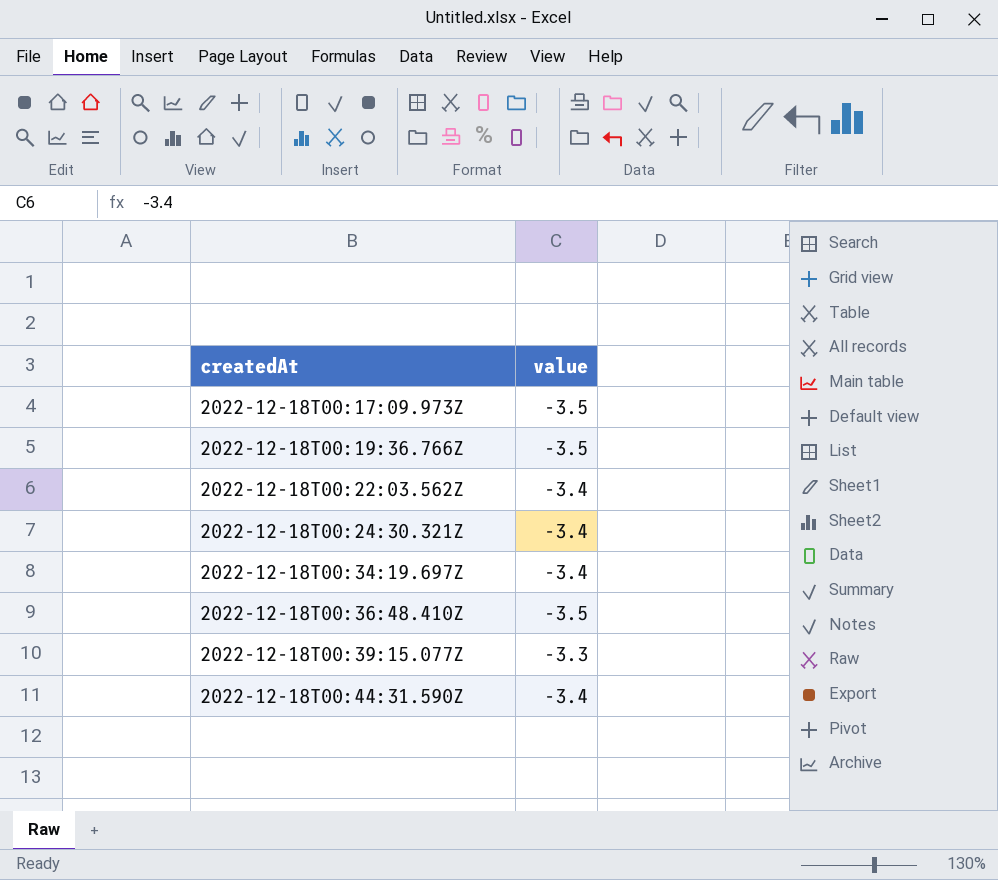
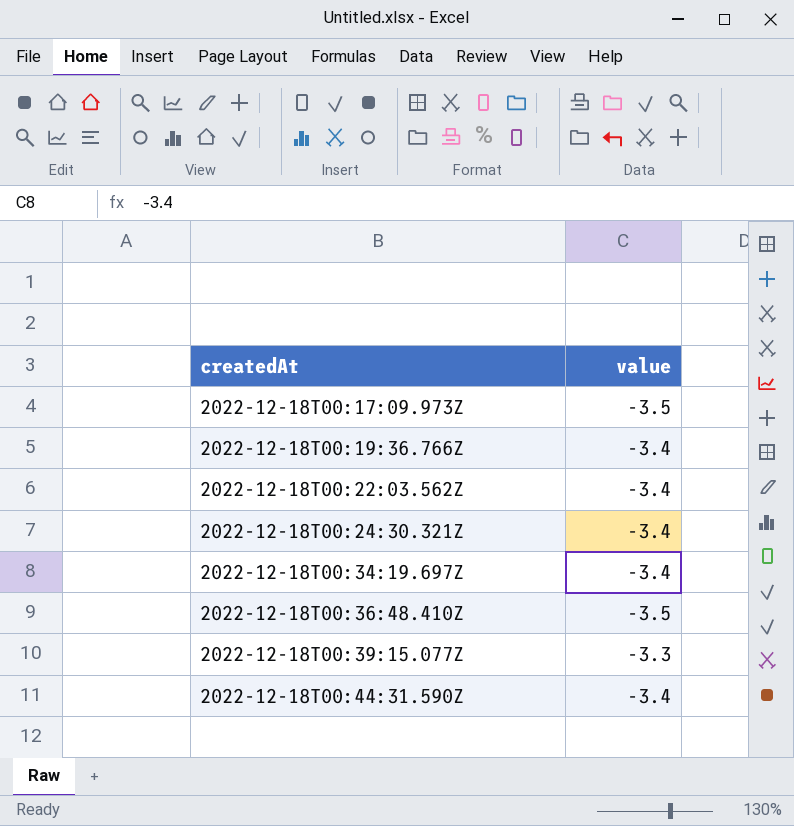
2022-12-18T00:19:36.766Z | value: -3.5 -> -3.4

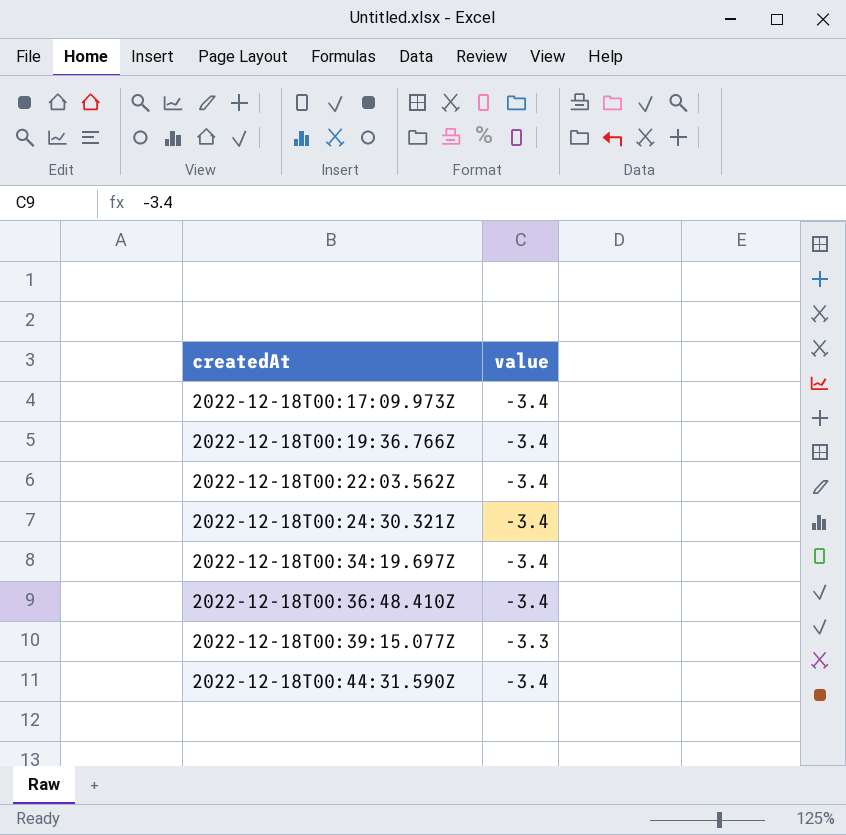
2022-12-18T00:17:09.973Z | value: -3.5 -> -3.4
2022-12-18T00:36:48.410Z | value: -3.5 -> -3.4

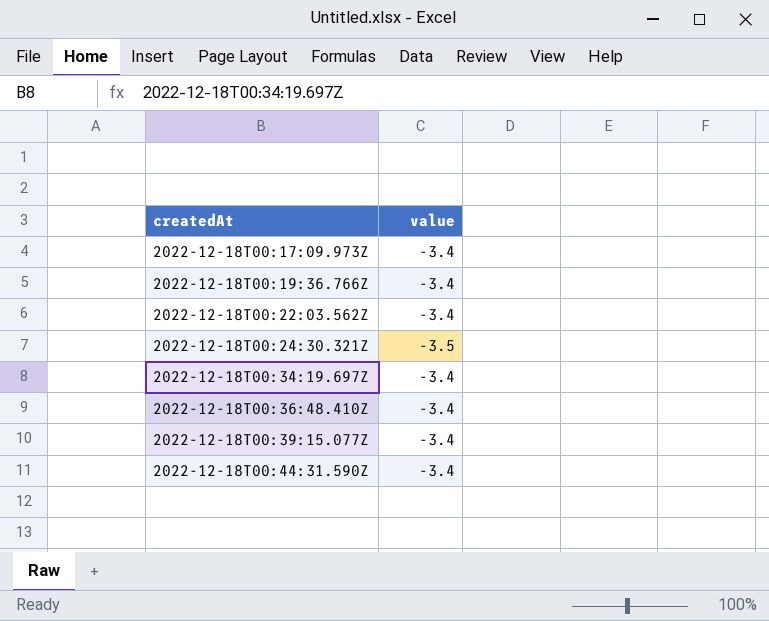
2022-12-18T00:24:30.321Z | value: -3.4 -> -3.5
2022-12-18T00:39:15.077Z | value: -3.3 -> -3.4

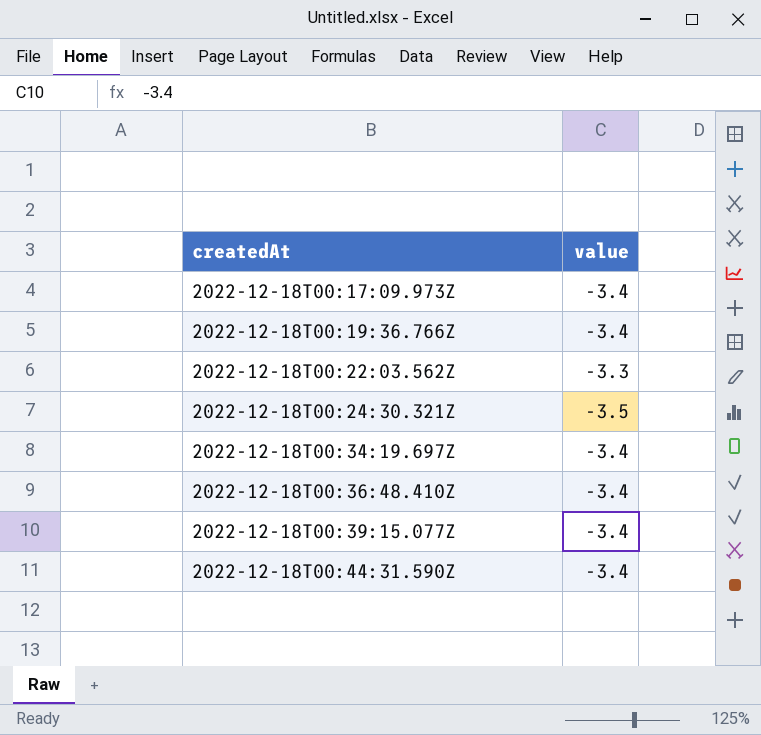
2022-12-18T00:22:03.562Z | value: -3.4 -> -3.3

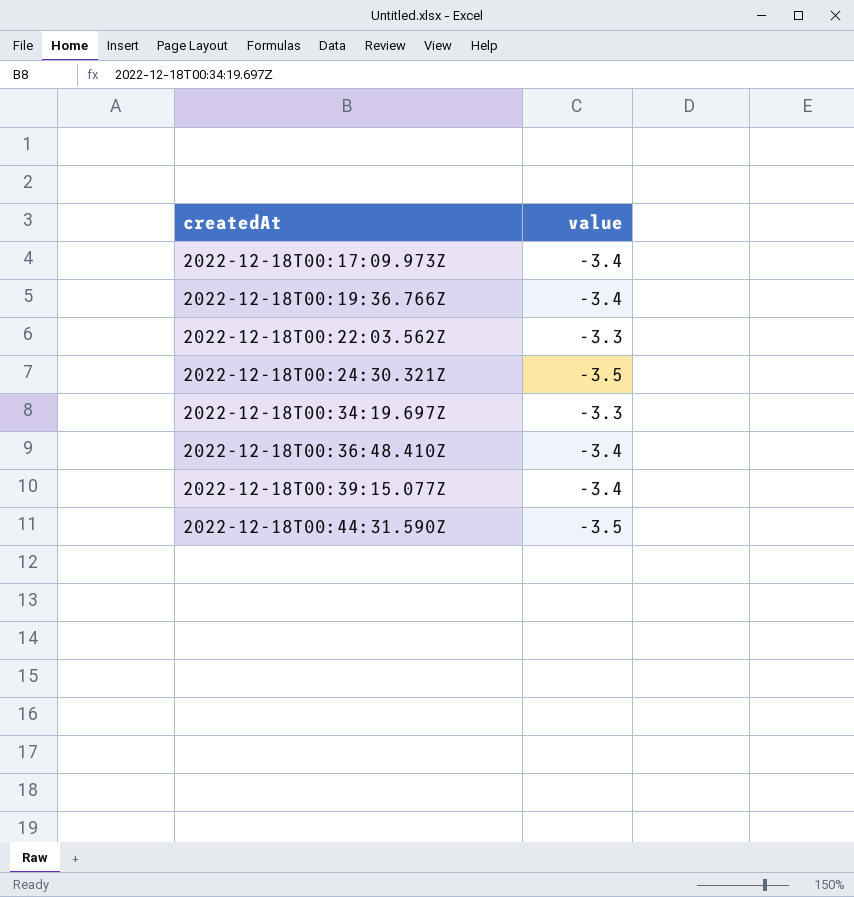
2022-12-18T00:34:19.697Z | value: -3.4 -> -3.3
2022-12-18T00:44:31.590Z | value: -3.4 -> -3.5

